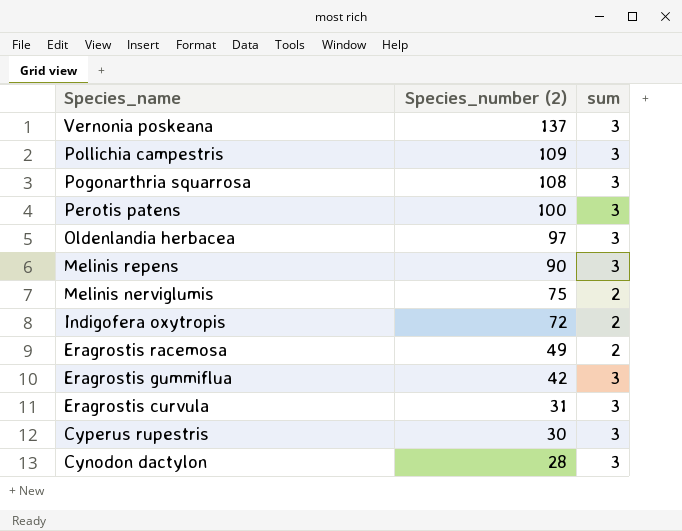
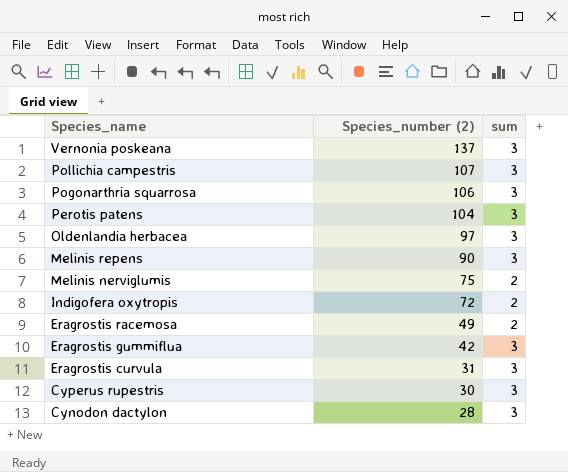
Pollichia campestris | Species_number (2): 109 -> 107
Pogonarthria squarrosa | Species_number (2): 108 -> 106
Perotis patens | Species_number (2): 100 -> 104

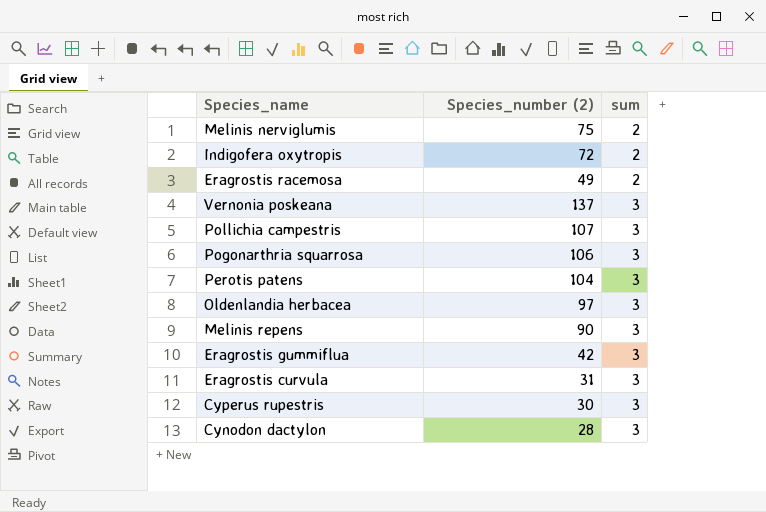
row order: Species_name descending -> sum ascending

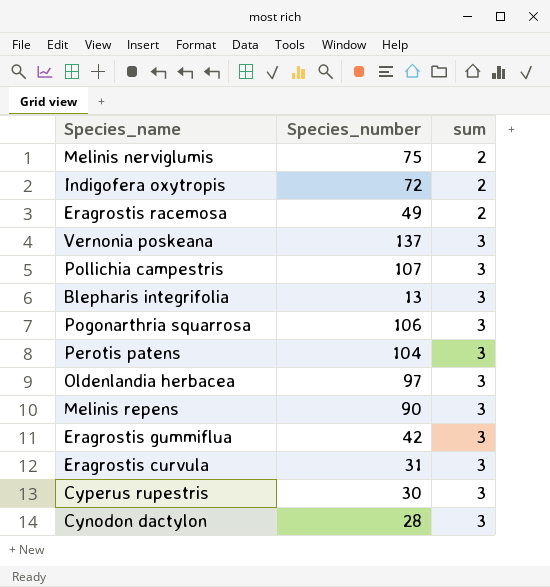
column name: Species_number (2) -> Species_number
row Blepharis integrifolia: none -> 13 | 3

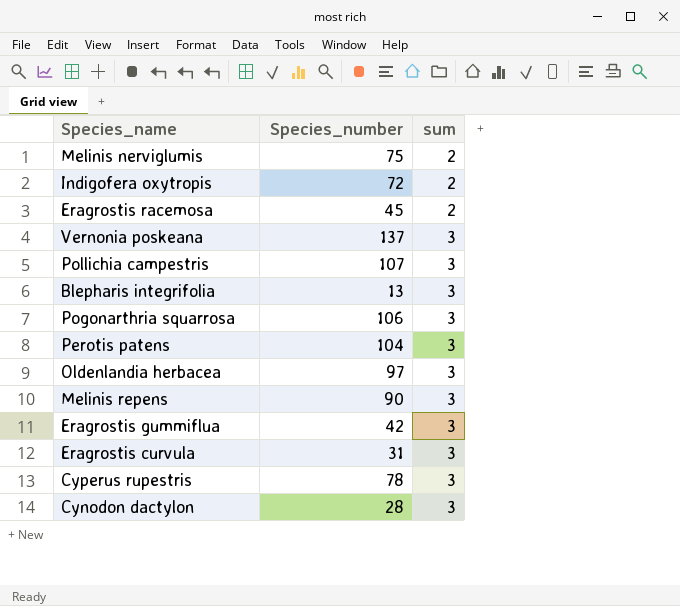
Eragrostis racemosa | Species_number: 49 -> 45
Cyperus rupestris | Species_number: 30 -> 78

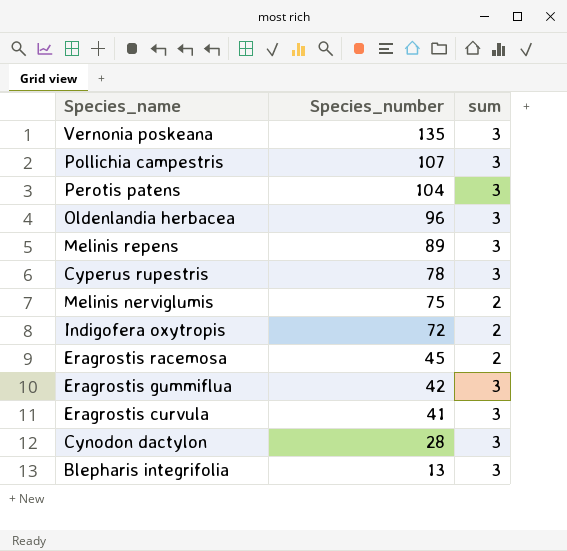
row order: sum ascending -> Species_number descending
row Pogonarthria squarrosa: 106 | 3 -> none
Vernonia poskeana | Species_number: 137 -> 135
Oldenlandia herbacea | Species_number: 97 -> 96
Melinis repens | Species_number: 90 -> 89
Eragrostis curvula | Species_number: 31 -> 41

